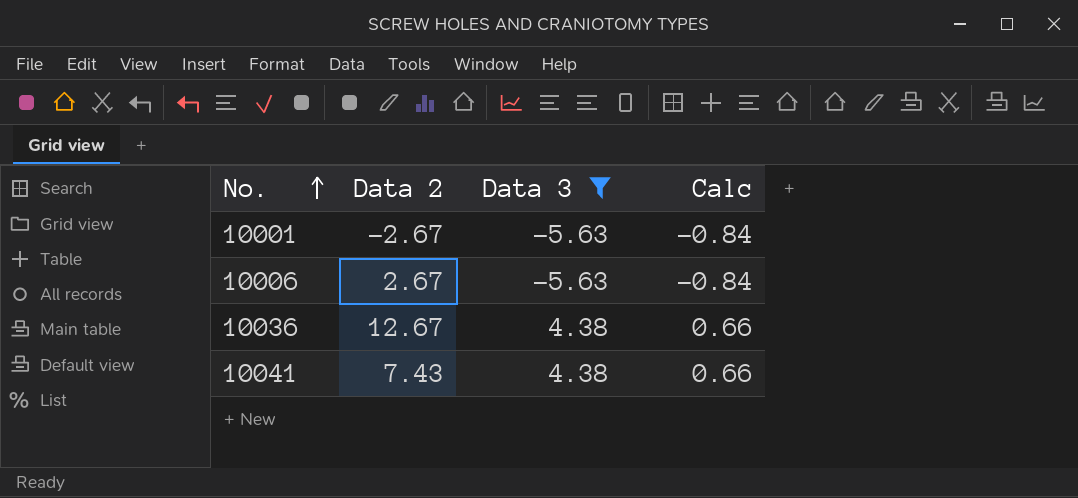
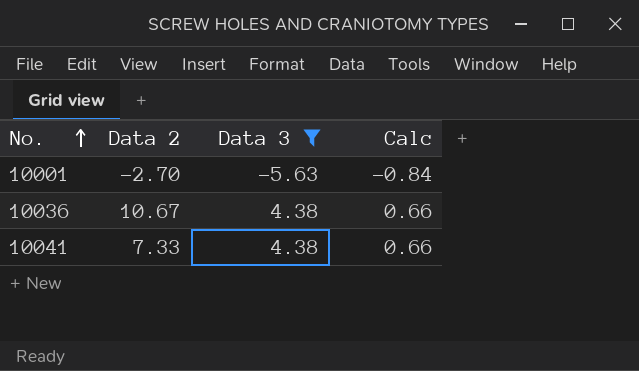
row 10006: 2.67 | -5.63 | -0.84 -> none
10001 | Data 2: -2.67 -> -2.70
10036 | Data 2: 12.67 -> 10.67
10041 | Data 2: 7.43 -> 7.33

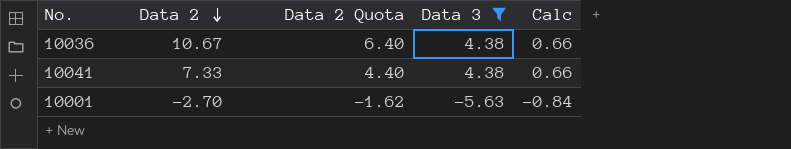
row order: No. ascending -> Data 2 descending
column Data 2 Quota | formula: none -> [Data 2] * 0.6

